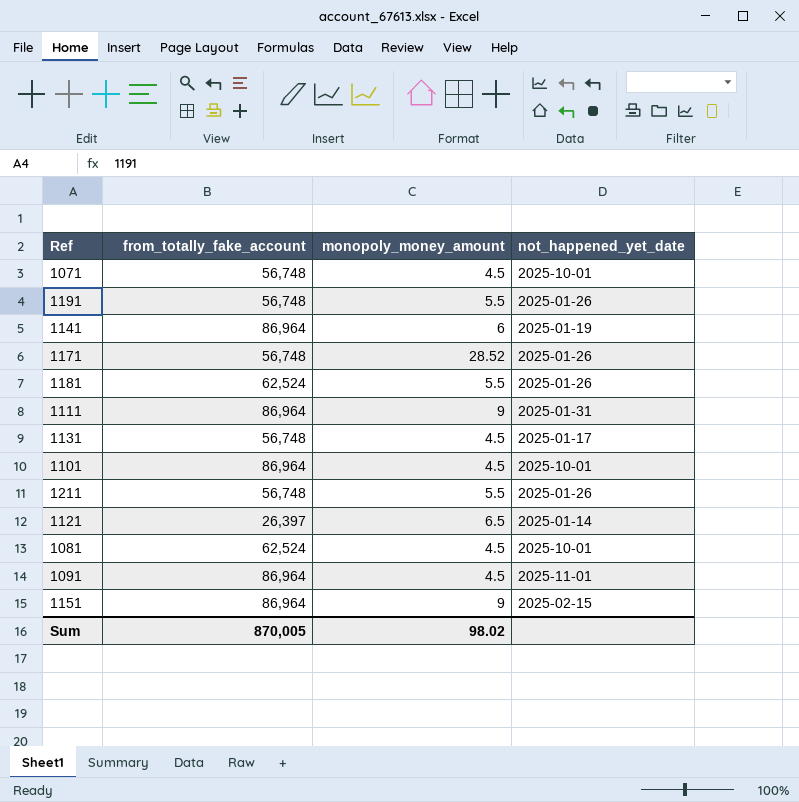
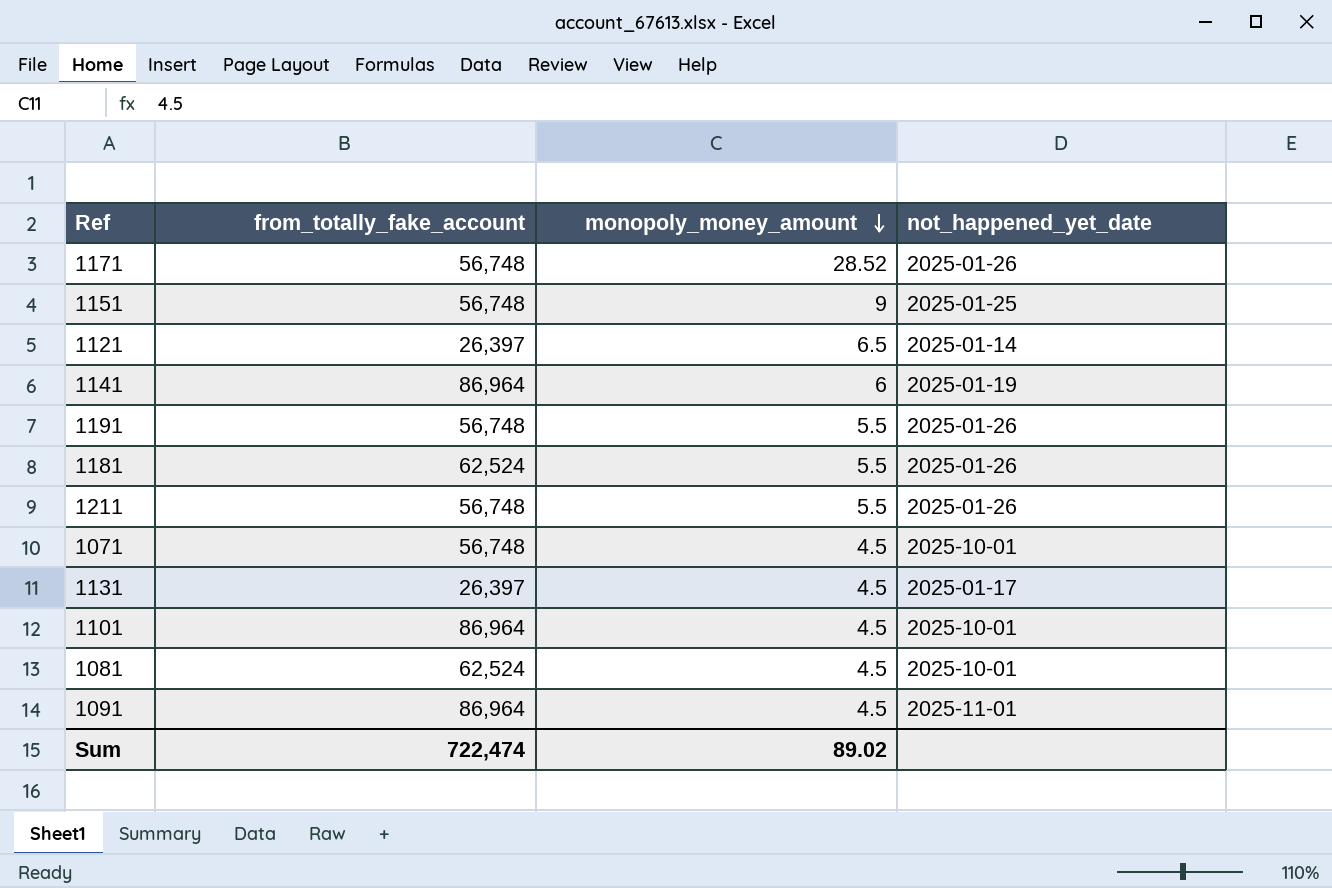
row order: none -> monopoly_money_amount descending
row 1111: 86,964 | 9 | 2025-01-31 -> none
1151 | from_totally_fake_account: 86,964 -> 56,748
1151 | not_happened_yet_date: 2025-02-15 -> 2025-01-25
1131 | from_totally_fake_account: 56,748 -> 26,397
Sum | from_totally_fake_account: 870,005 -> 722,474
Sum | monopoly_money_amount: 98.02 -> 89.02

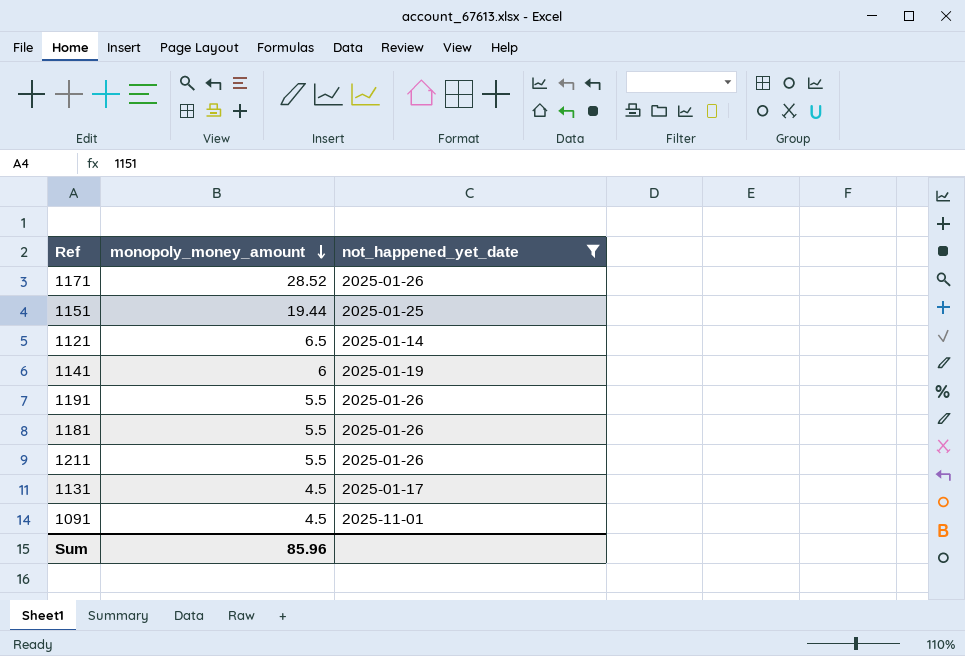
filter: none -> not_happened_yet_date != 2025-10-01
column from_totally_fake_account | position: 2 -> none
1151 | monopoly_money_amount: 9 -> 19.44
Sum | monopoly_money_amount: 89.02 -> 85.96

